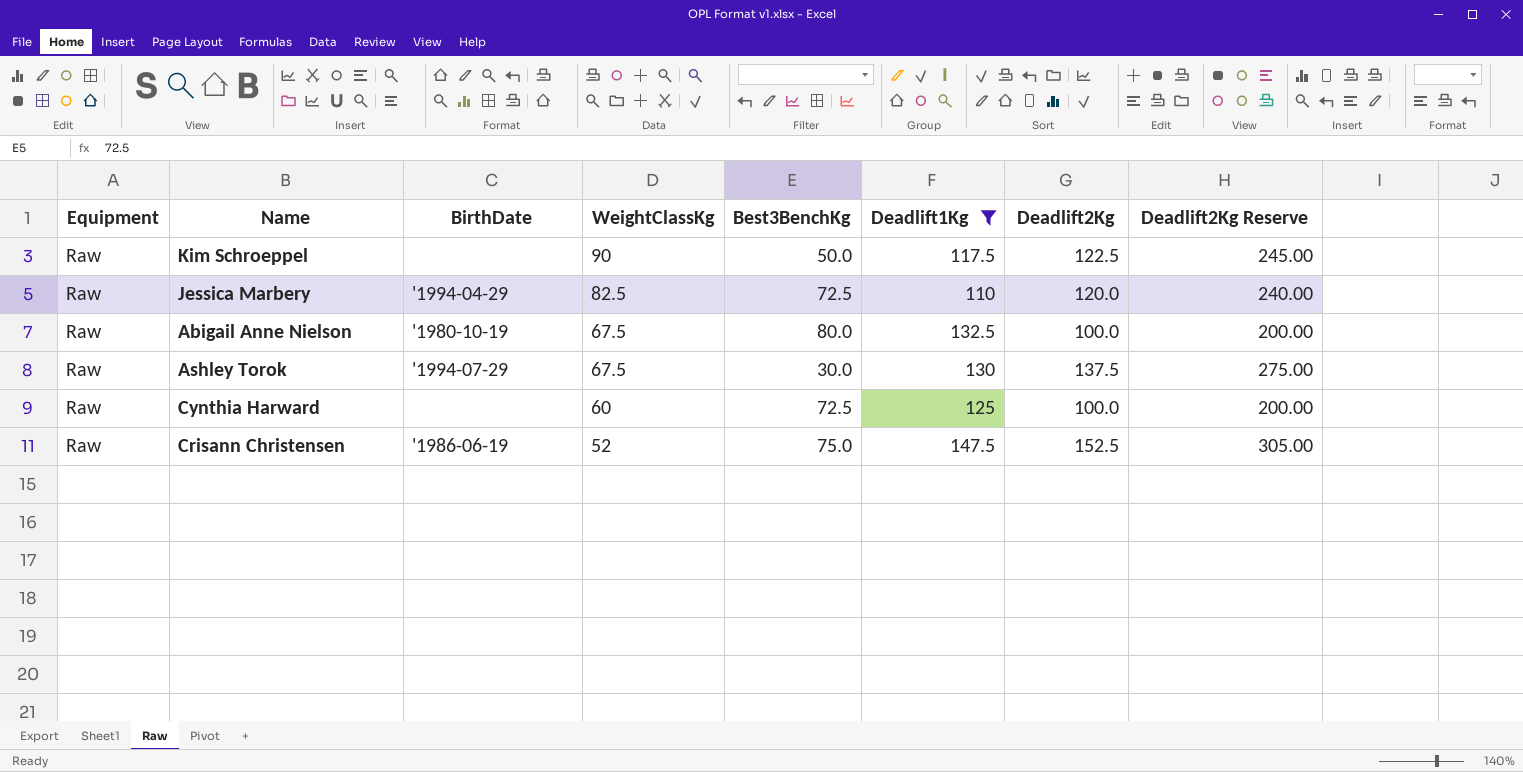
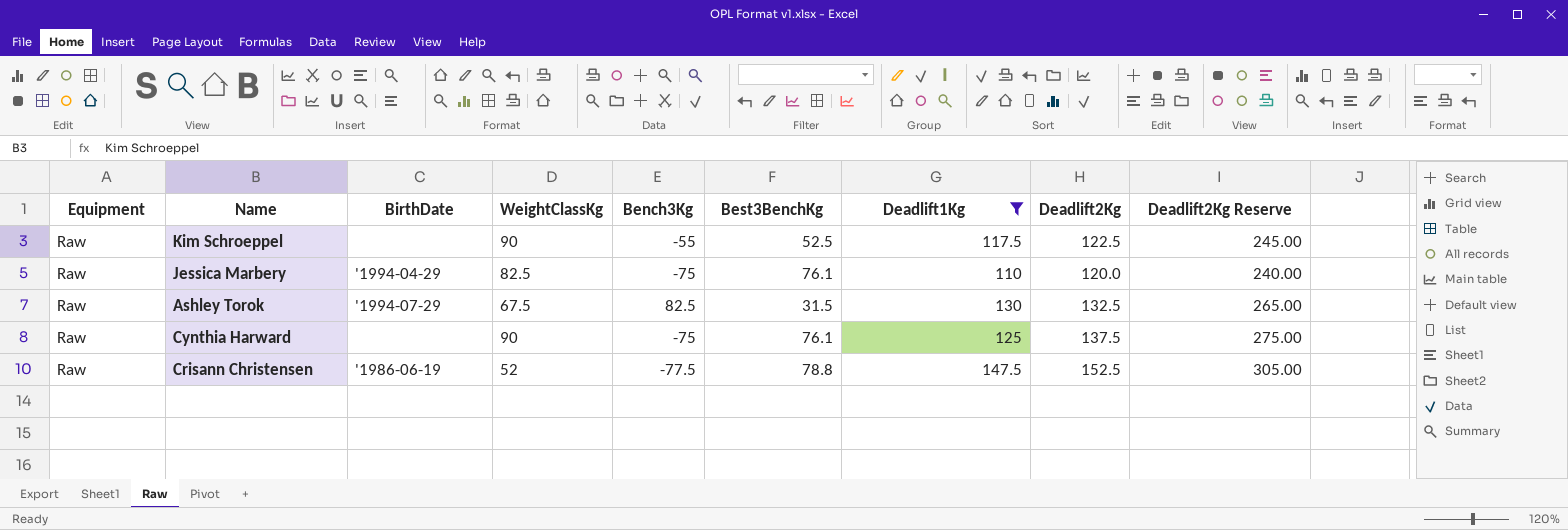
column Bench3Kg | position: none -> 5
row Abigail Anne Nielson: Raw | '1980-10-19 | 67.5 | 80.0 | 132.5 | 100.0 | 200.00 -> none
Kim Schroeppel | Best3BenchKg: 50.0 -> 52.5
Jessica Marbery | Best3BenchKg: 72.5 -> 76.1
Ashley Torok | Best3BenchKg: 30.0 -> 31.5
Ashley Torok | Deadlift2Kg: 137.5 -> 132.5
Ashley Torok | Deadlift2Kg Reserve: 275.00 -> 265.00
Cynthia Harward | WeightClassKg: 60 -> 90
Cynthia Harward | Best3BenchKg: 72.5 -> 76.1
Cynthia Harward | Deadlift2Kg: 100.0 -> 137.5
Cynthia Harward | Deadlift2Kg Reserve: 200.00 -> 275.00
Crisann Christensen | Best3BenchKg: 75.0 -> 78.8

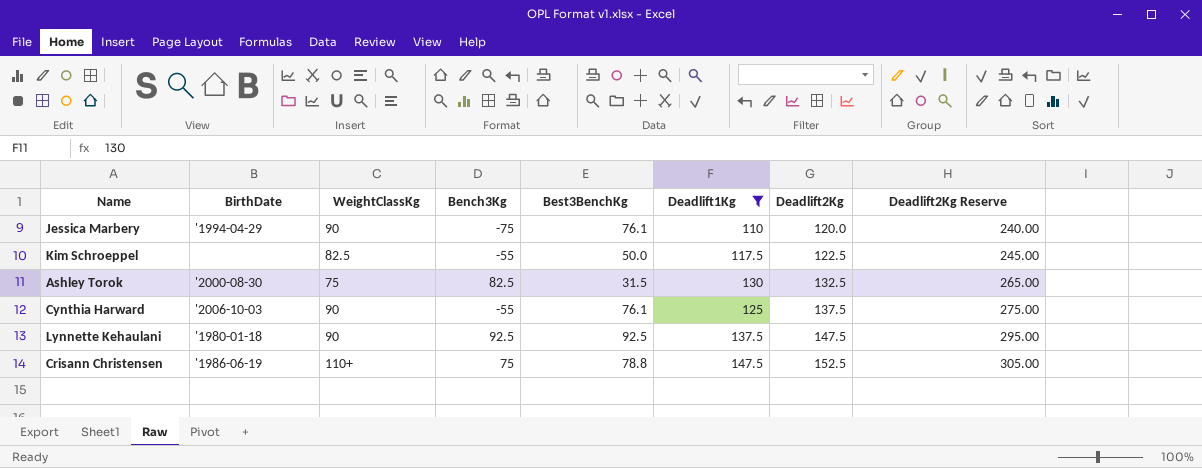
row order: none -> Deadlift2Kg ascending
column Equipment | position: 1 -> none
Jessica Marbery | WeightClassKg: 82.5 -> 90
Kim Schroeppel | WeightClassKg: 90 -> 82.5
Kim Schroeppel | Best3BenchKg: 52.5 -> 50.0
Ashley Torok | BirthDate: '1994-07-29 -> '2000-08-30
Ashley Torok | WeightClassKg: 67.5 -> 75
Cynthia Harward | BirthDate: none -> '2006-10-03
Cynthia Harward | Bench3Kg: -75 -> -55
row Lynnette Kehaulani: none -> '1980-01-18 | 90 | 92.5 | 92.5 | 137.5 | 147.5 | 295.00
Crisann Christensen | WeightClassKg: 52 -> 110+
Crisann Christensen | Bench3Kg: -77.5 -> 75

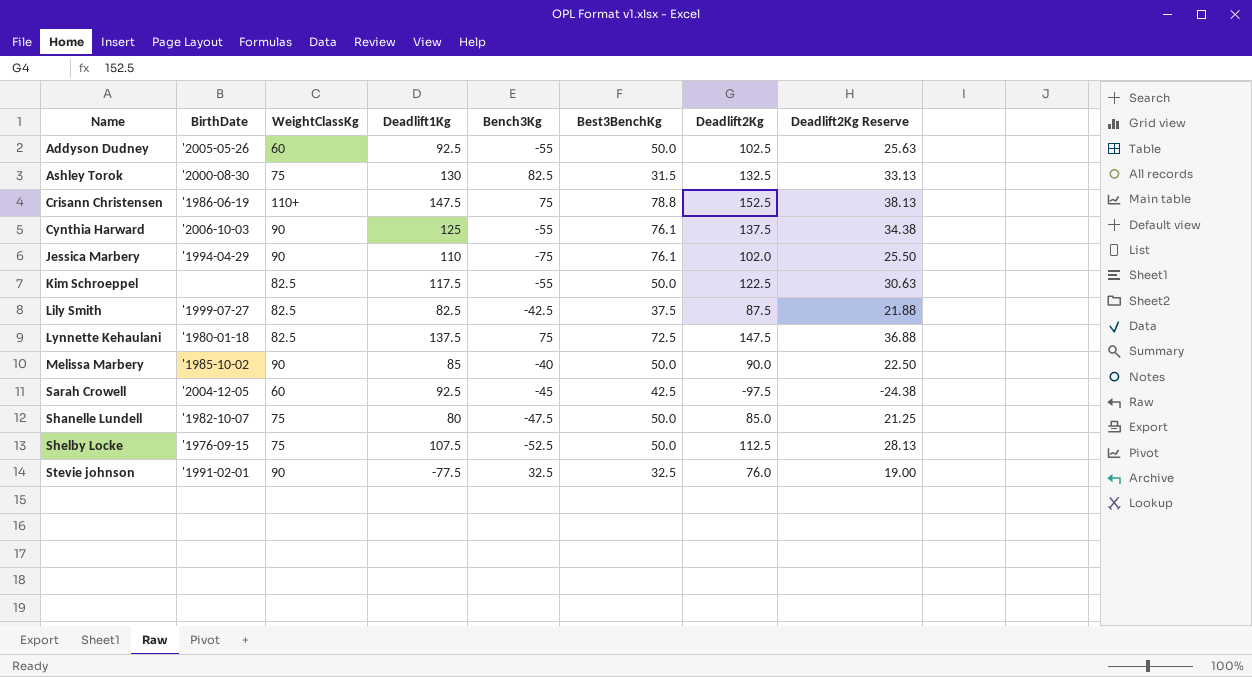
filter: Deadlift1Kg >= 110 -> none
row order: Deadlift2Kg ascending -> Name ascending
column Deadlift1Kg | position: 6 -> 4
column Deadlift2Kg Reserve | formula: [Deadlift2Kg] * 2 -> [Deadlift2Kg] * 0.25
Jessica Marbery | Deadlift2Kg: 120.0 -> 102.0
Lynnette Kehaulani | WeightClassKg: 90 -> 82.5
Lynnette Kehaulani | Bench3Kg: 92.5 -> 75
Lynnette Kehaulani | Best3BenchKg: 92.5 -> 72.5

